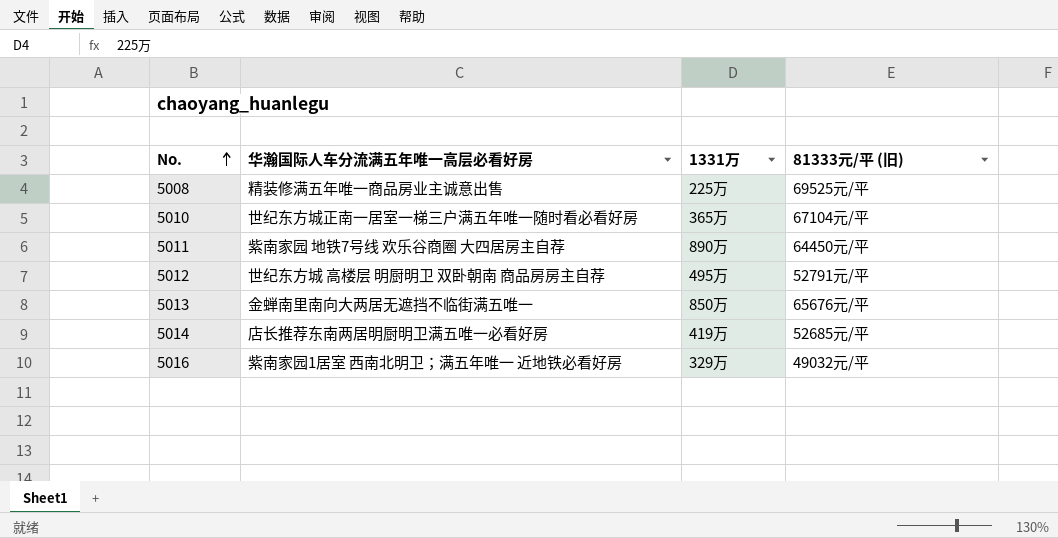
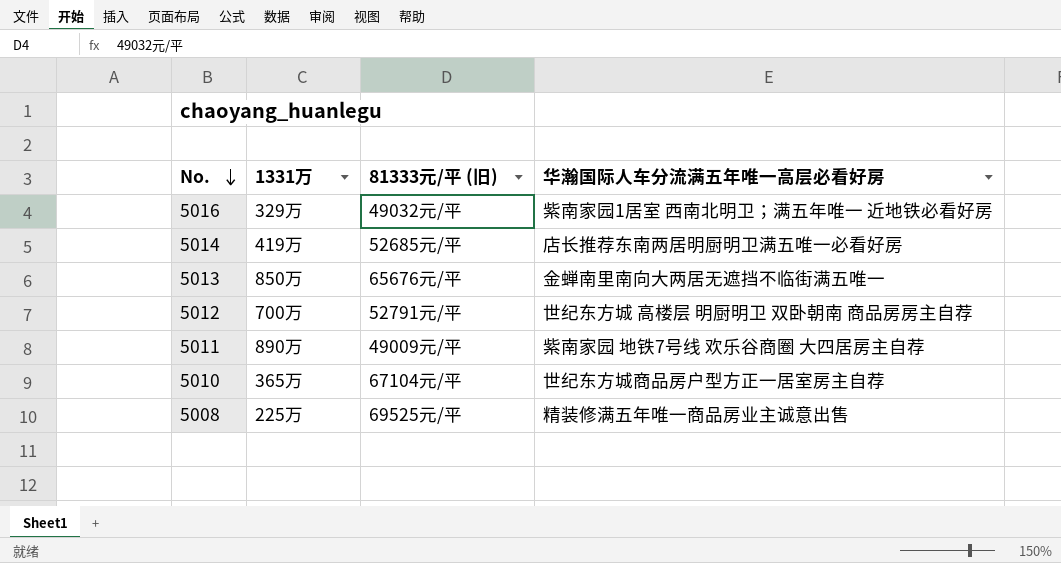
row order: No. ascending -> No. descending
column 华瀚国际人车分流满五年唯一高层必看好房 | position: 2 -> 4
5012 | 1331万: 495万 -> 700万
5011 | 81333元/平 (旧): 64450元/平 -> 49009元/平
5010 | 华瀚国际人车分流满五年唯一高层必看好房: 世纪东方城正南一居室一梯三户满五年唯一随时看必看好房 -> 世纪东方城商品房户型方正一居室房主自荐

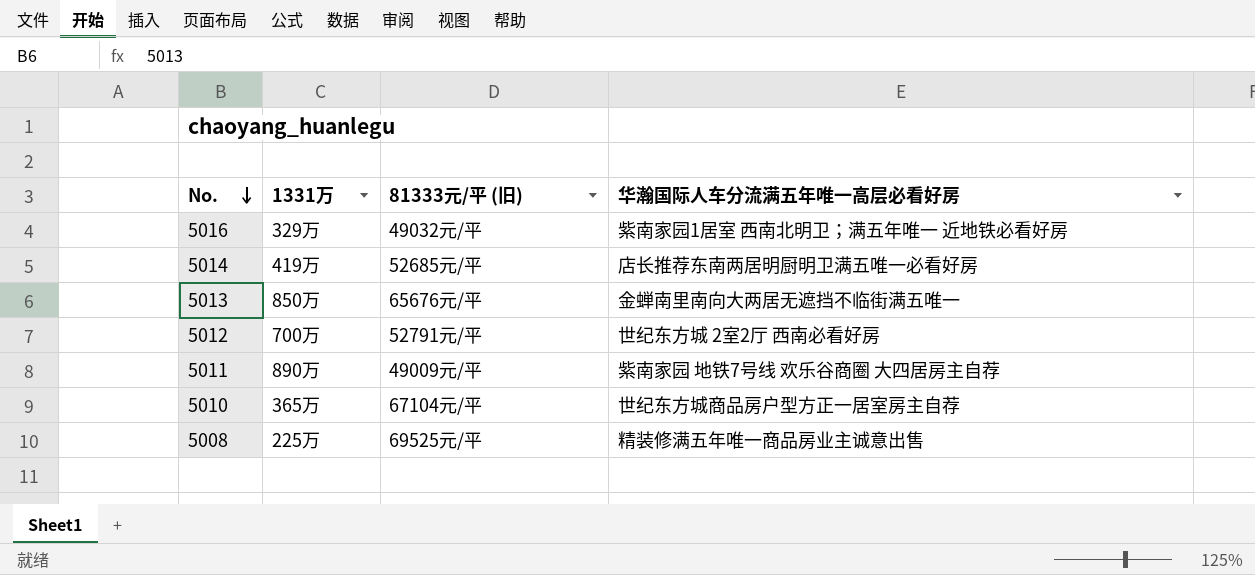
5012 | 华瀚国际人车分流满五年唯一高层必看好房: 世纪东方城 高楼层 明厨明卫 双卧朝南 商品房房主自荐 -> 世纪东方城 2室2厅 西南必看好房

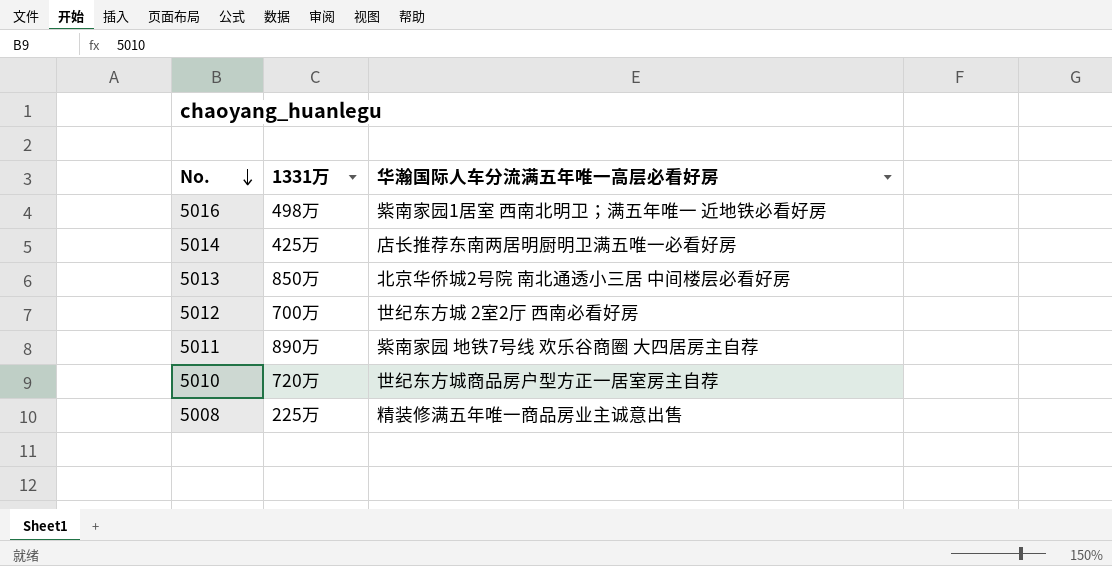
column 81333元/平 (旧) | position: 3 -> none
5016 | 1331万: 329万 -> 498万
5014 | 1331万: 419万 -> 425万
5013 | 华瀚国际人车分流满五年唯一高层必看好房: 金蝉南里南向大两居无遮挡不临街满五唯一 -> 北京华侨城2号院 南北通透小三居 中间楼层必看好房
5010 | 1331万: 365万 -> 720万

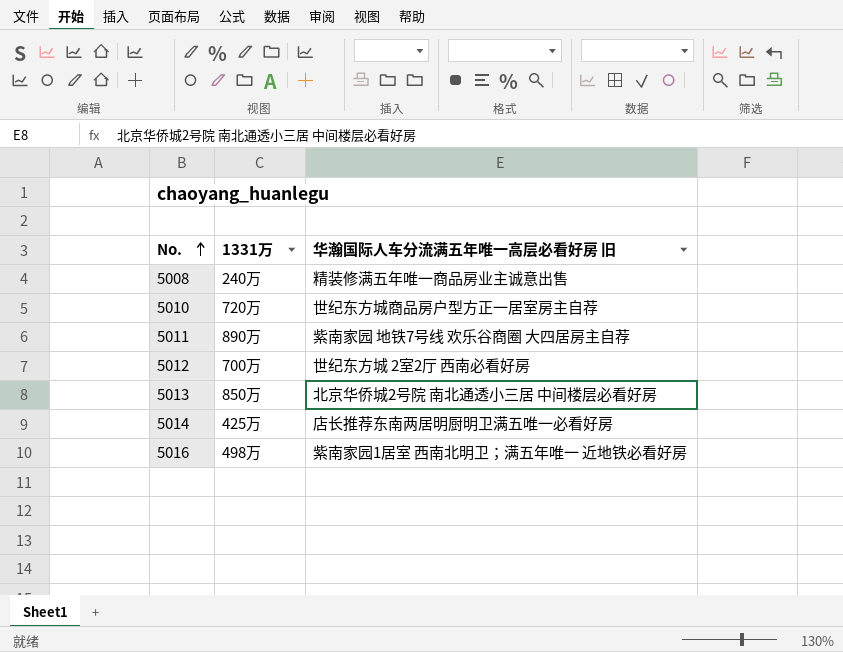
row order: No. descending -> No. ascending
column name: 华瀚国际人车分流满五年唯一高层必看好房 -> 华瀚国际人车分流满五年唯一高层必看好房 旧
5008 | 1331万: 225万 -> 240万

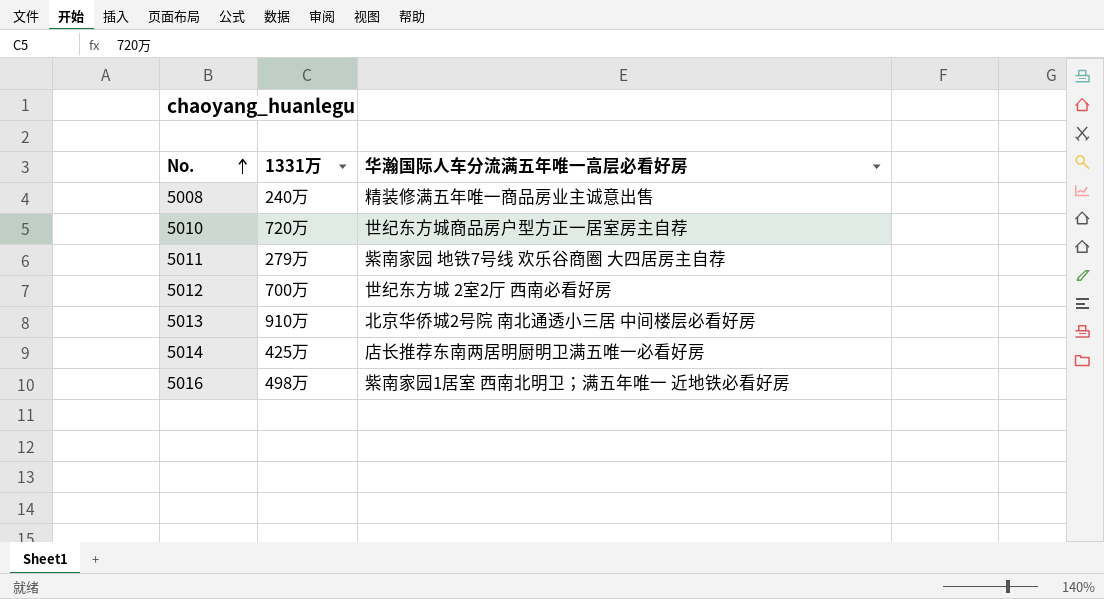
column name: 华瀚国际人车分流满五年唯一高层必看好房 旧 -> 华瀚国际人车分流满五年唯一高层必看好房
5011 | 1331万: 890万 -> 279万
5013 | 1331万: 850万 -> 910万

